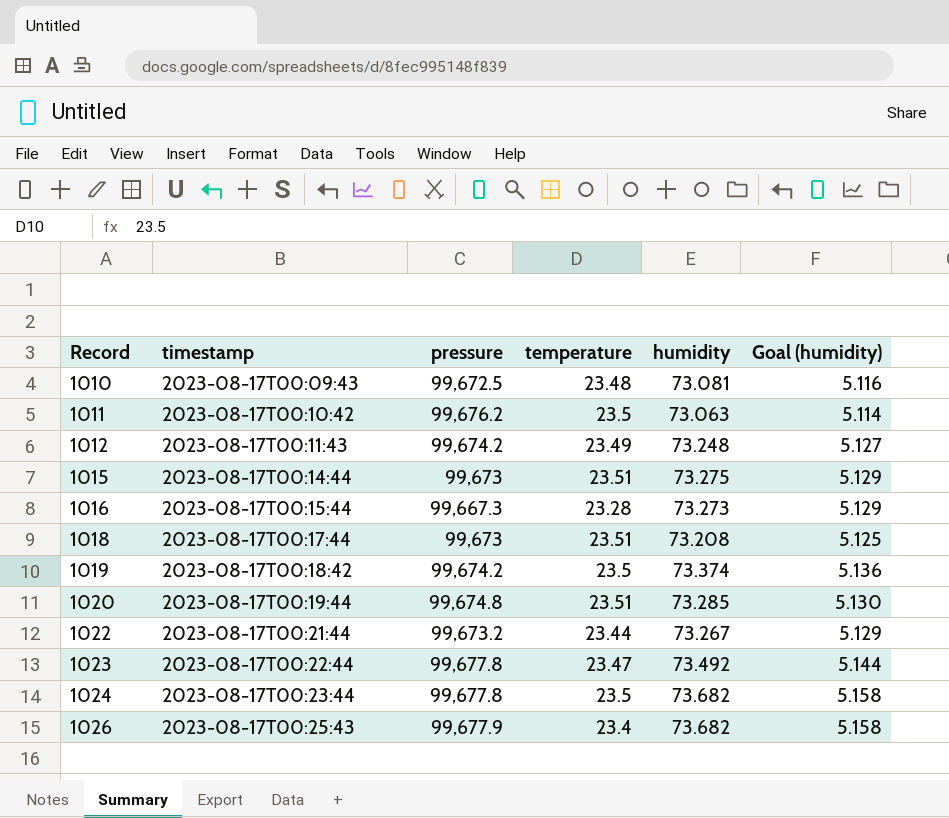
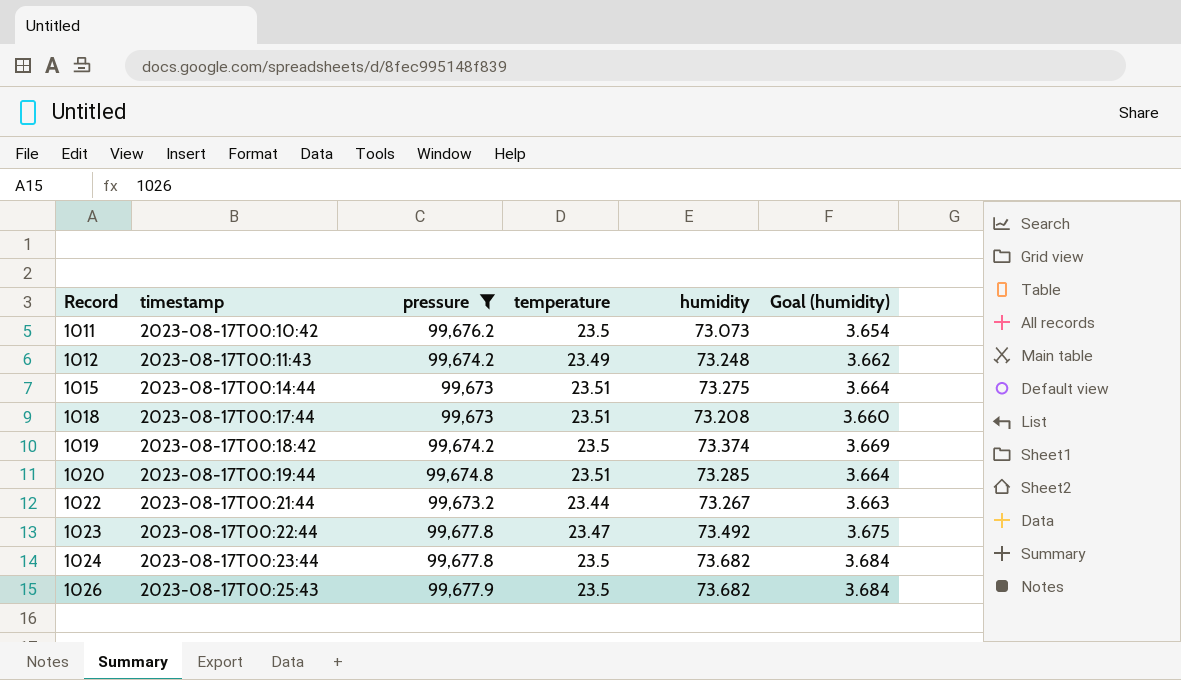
filter: none -> pressure >= 99,673
column Goal (humidity) | formula: [humidity] * 0.07 -> [humidity] * 0.05
1011 | humidity: 73.063 -> 73.073
1026 | temperature: 23.4 -> 23.5

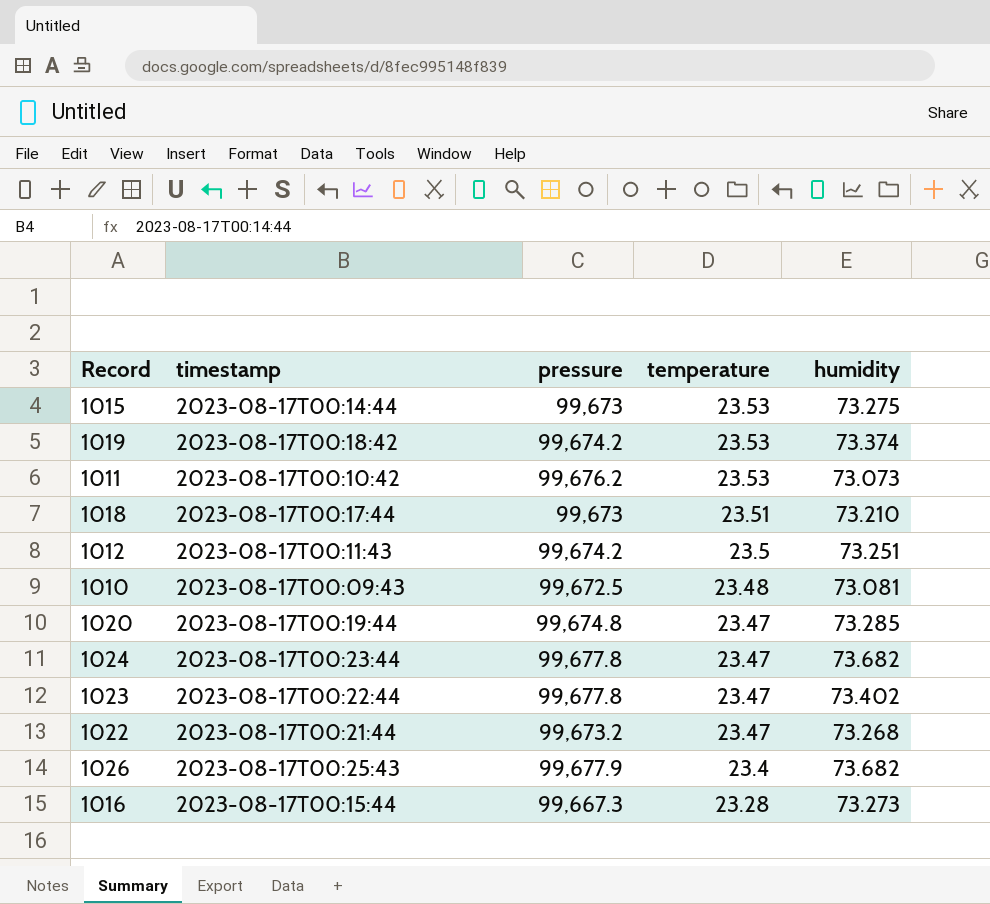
filter: pressure >= 99,673 -> none
row order: Record ascending -> temperature descending
column Goal (humidity) | formula: [humidity] * 0.05 -> none
1015 | temperature: 23.51 -> 23.53
1019 | temperature: 23.5 -> 23.53
1011 | temperature: 23.5 -> 23.53
1018 | humidity: 73.208 -> 73.210
1012 | temperature: 23.49 -> 23.5
1012 | humidity: 73.248 -> 73.251
1020 | temperature: 23.51 -> 23.47
1024 | temperature: 23.5 -> 23.47
1023 | humidity: 73.492 -> 73.402
1022 | temperature: 23.44 -> 23.47
1022 | humidity: 73.267 -> 73.268
1026 | temperature: 23.5 -> 23.4

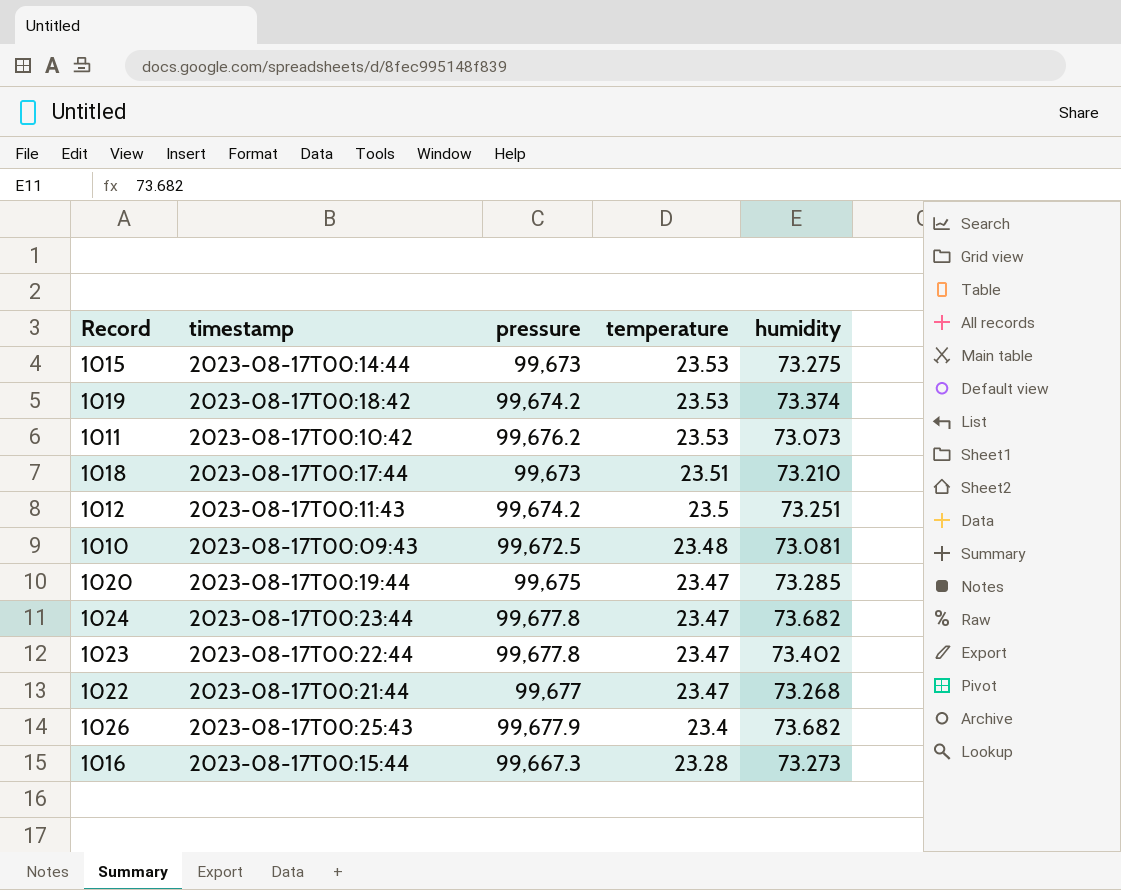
1020 | pressure: 99,674.8 -> 99,675
1022 | pressure: 99,673.2 -> 99,677

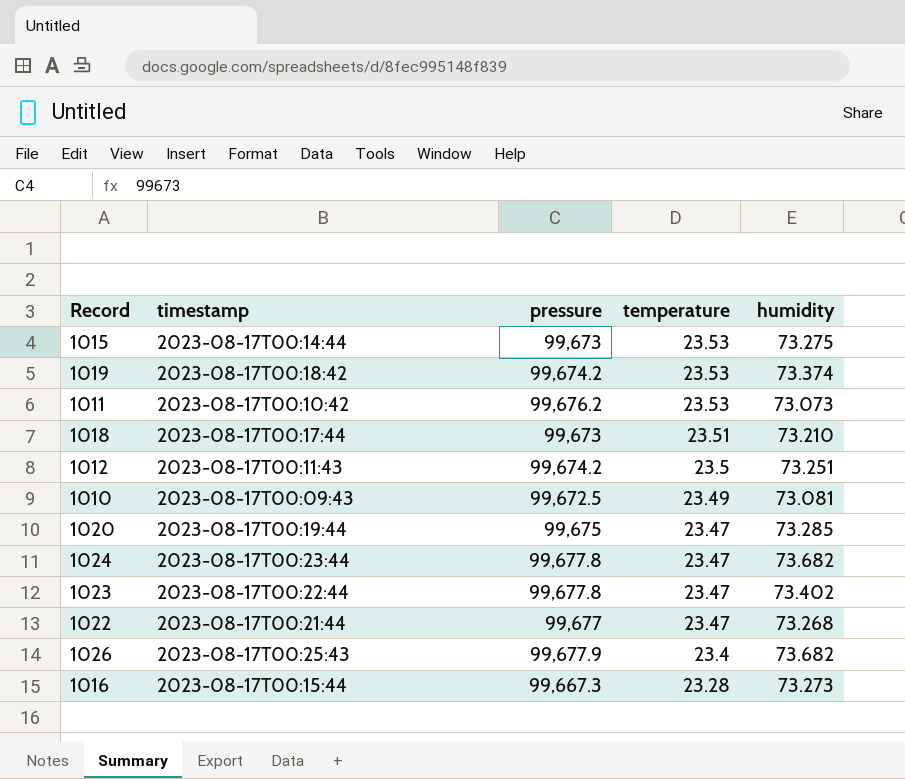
1010 | temperature: 23.48 -> 23.49

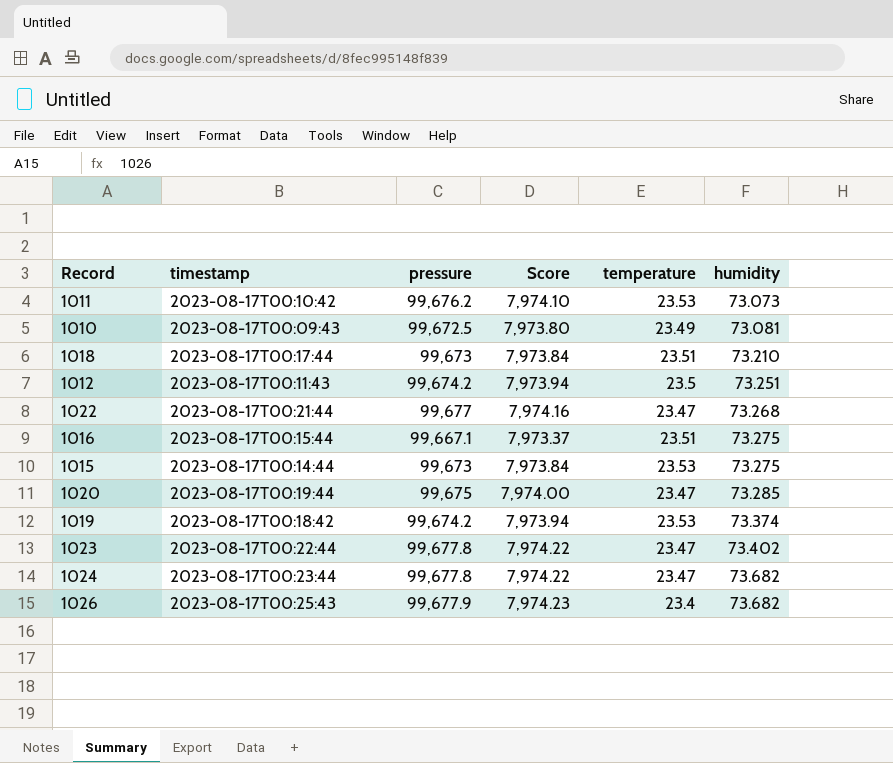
row order: temperature descending -> humidity ascending
column Score | formula: none -> [pressure] * 0.08
1016 | pressure: 99,667.3 -> 99,667.1
1016 | temperature: 23.28 -> 23.51
1016 | humidity: 73.273 -> 73.275

